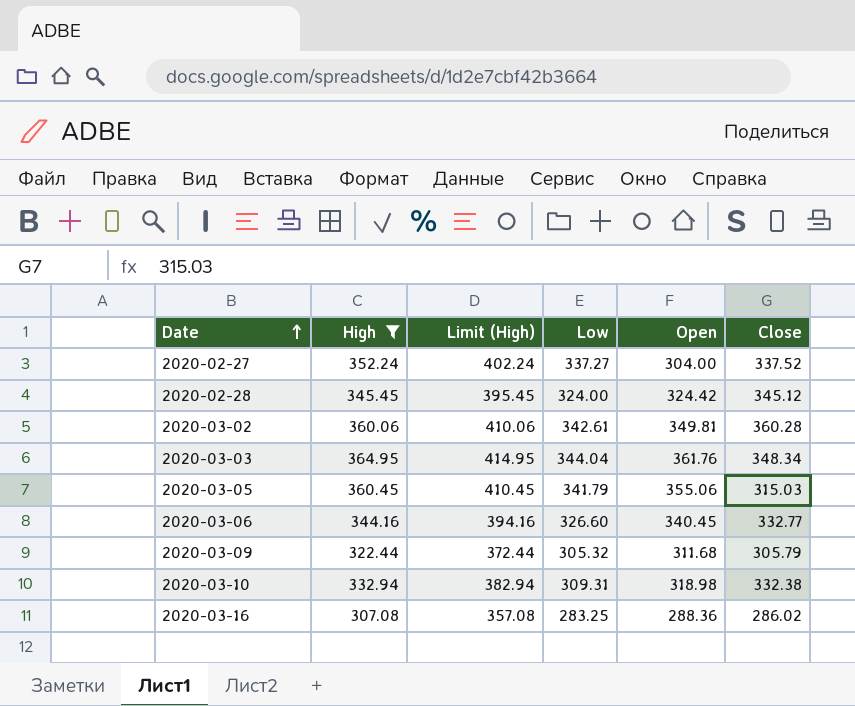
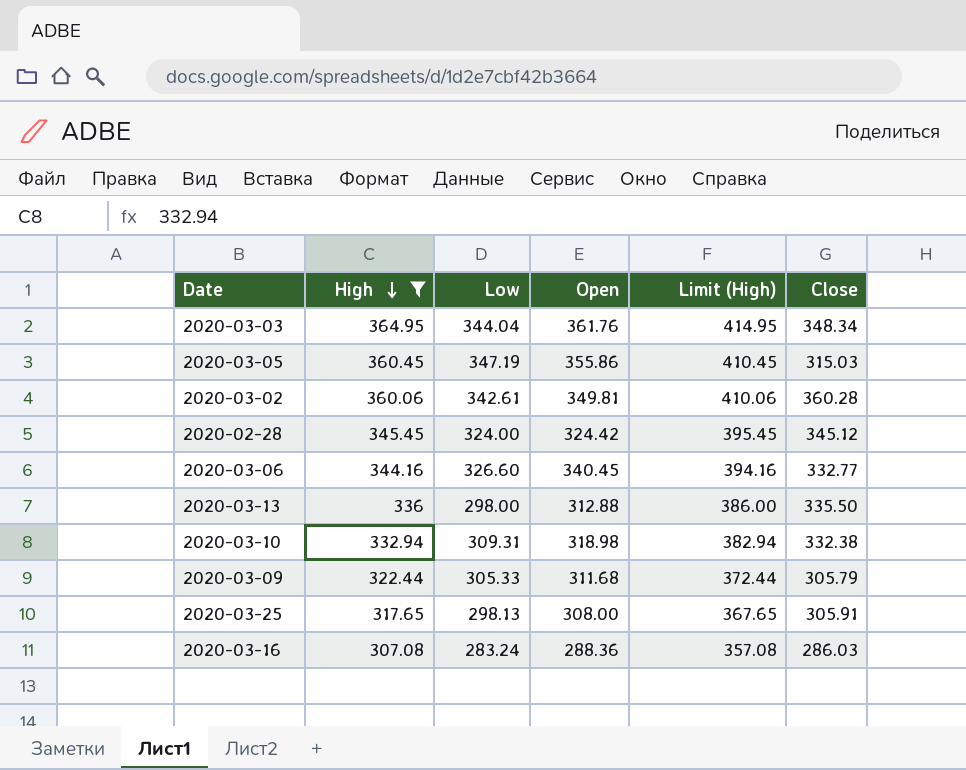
row order: Date ascending -> High descending
column Limit (High) | position: 3 -> 5
row 2020-02-27: 352.24 | 402.24 | 337.27 | 304.00 | 337.52 -> none
2020-03-05 | Low: 341.79 -> 347.19
2020-03-05 | Open: 355.06 -> 355.86
row 2020-03-13: none -> 336 | 298.00 | 312.88 | 386.00 | 335.50
2020-03-09 | Low: 305.32 -> 305.33
row 2020-03-25: none -> 317.65 | 298.13 | 308.00 | 367.65 | 305.91
2020-03-16 | Low: 283.25 -> 283.24
2020-03-16 | Close: 286.02 -> 286.03

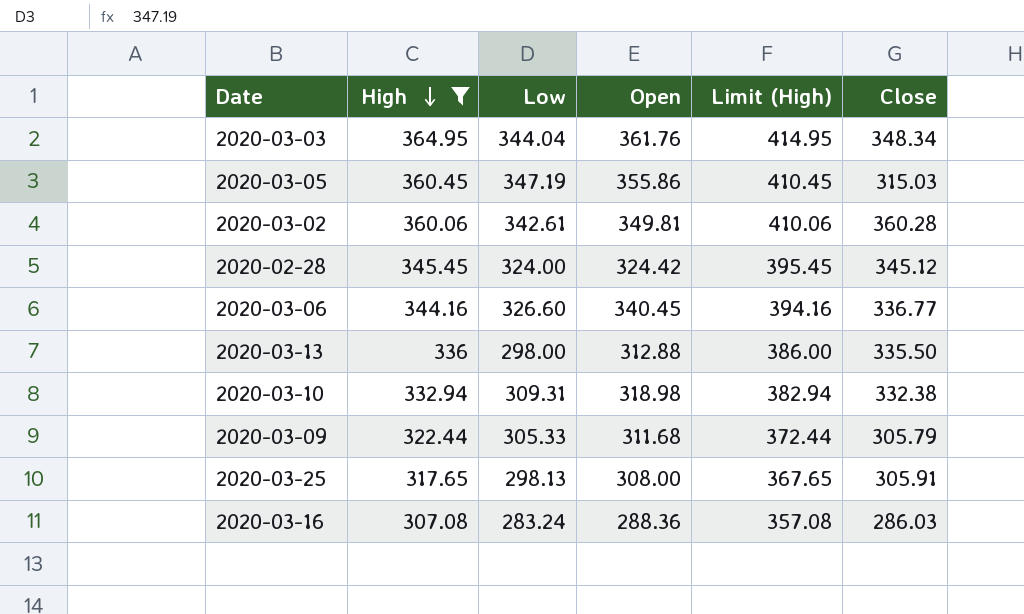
2020-03-06 | Close: 332.77 -> 336.77

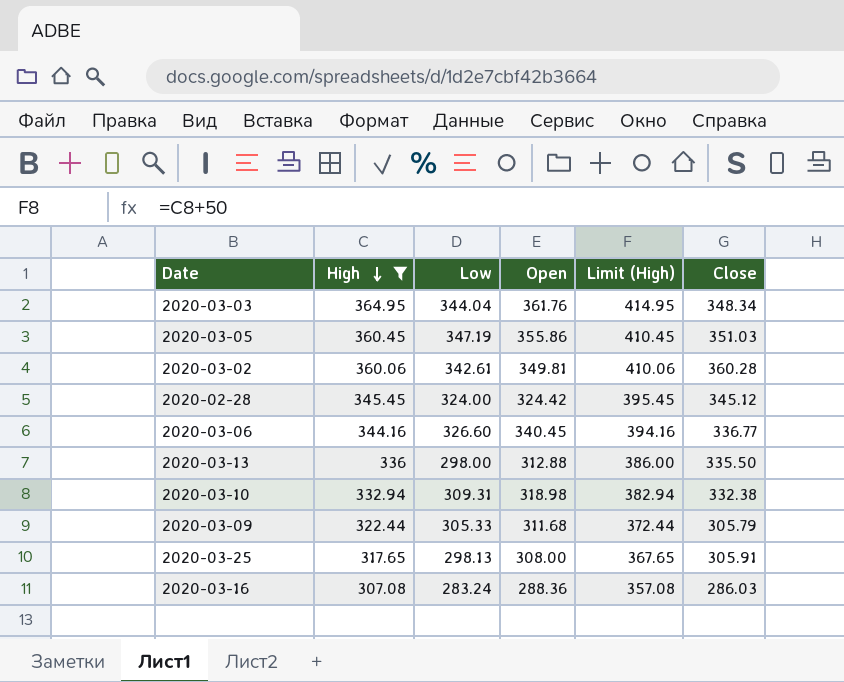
2020-03-05 | Close: 315.03 -> 351.03

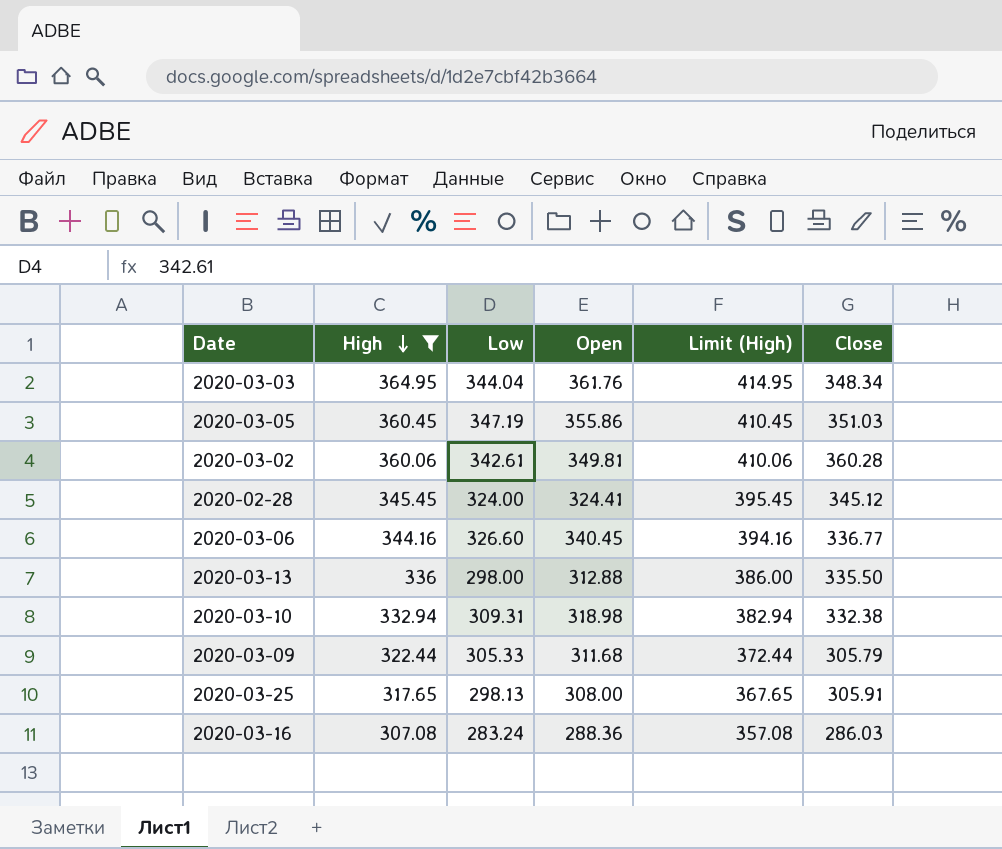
2020-02-28 | Open: 324.42 -> 324.41

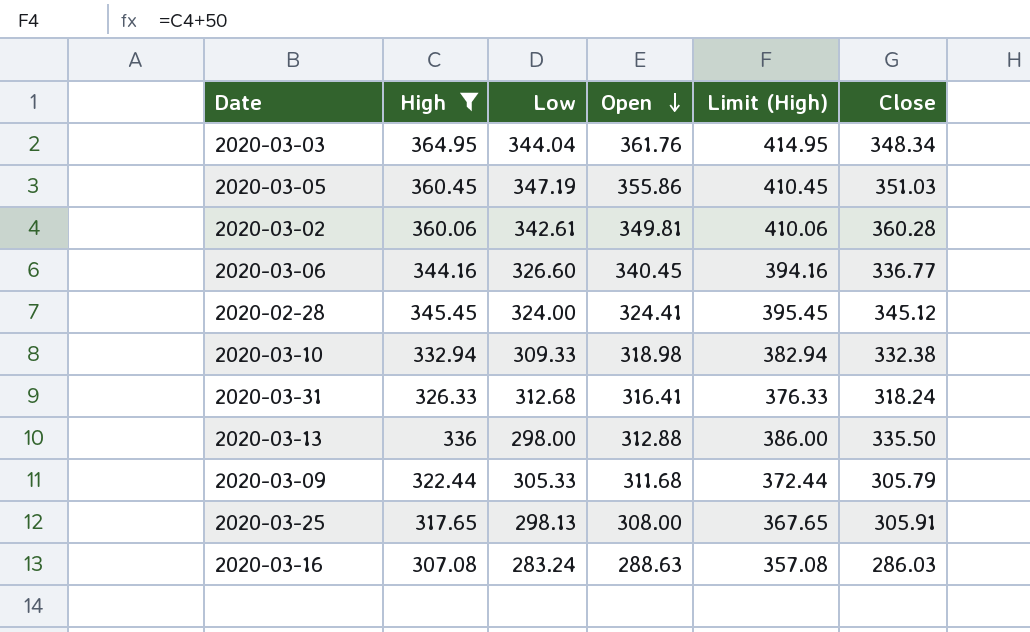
row order: High descending -> Open descending
2020-03-10 | Low: 309.31 -> 309.33
row 2020-03-31: none -> 326.33 | 312.68 | 316.41 | 376.33 | 318.24
2020-03-16 | Open: 288.36 -> 288.63

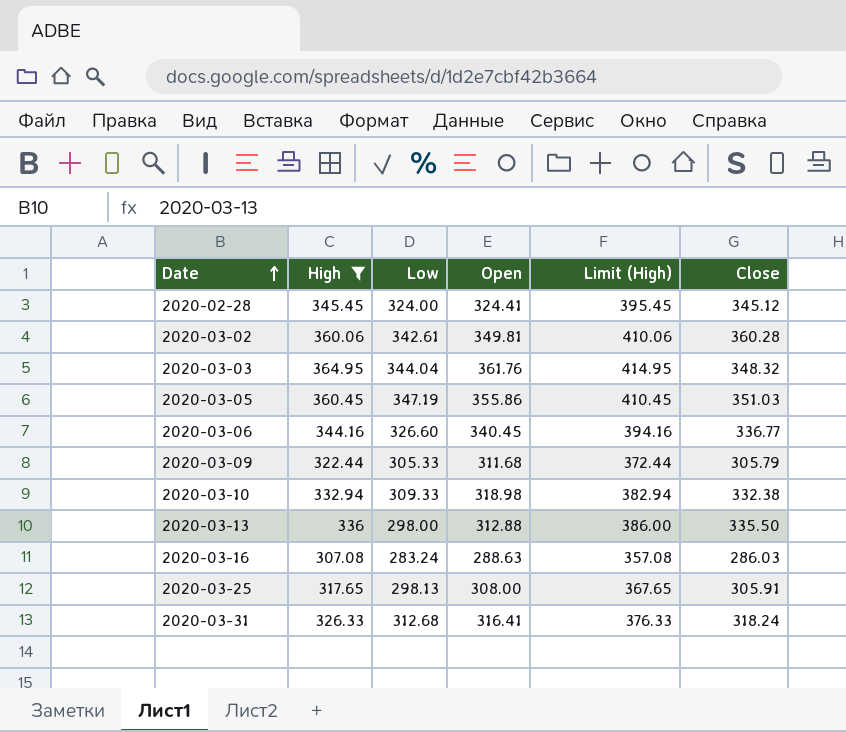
row order: Open descending -> Date ascending
2020-03-03 | Close: 348.34 -> 348.32

